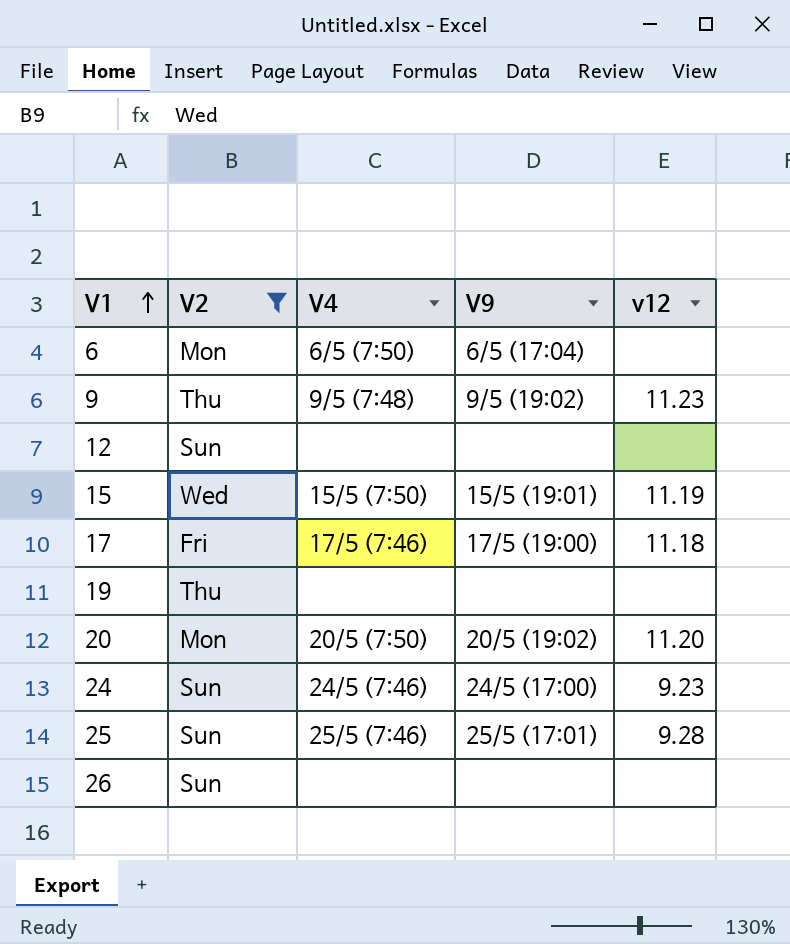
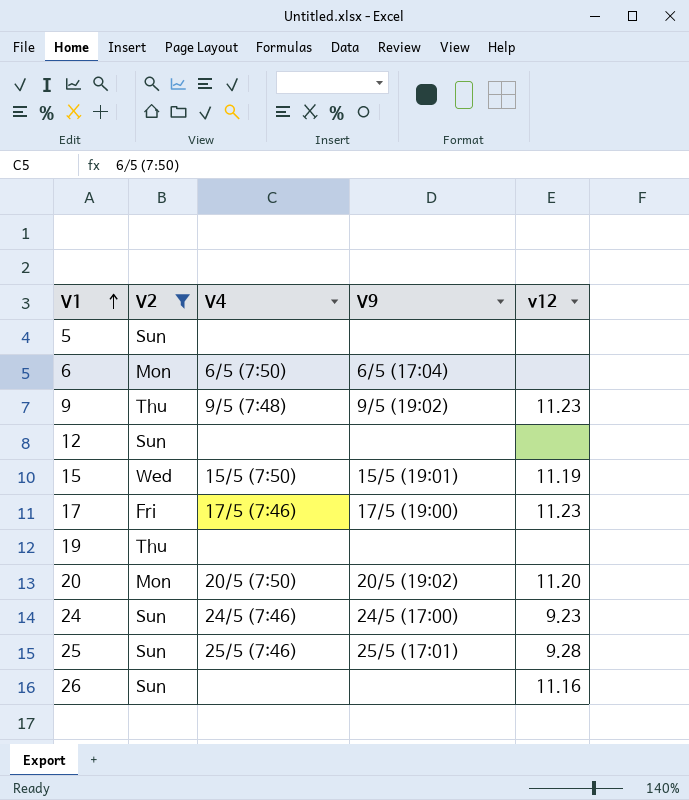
row 5: none -> Sun | none | none | none
17 | v12: 11.18 -> 11.23
26 | v12: none -> 11.16

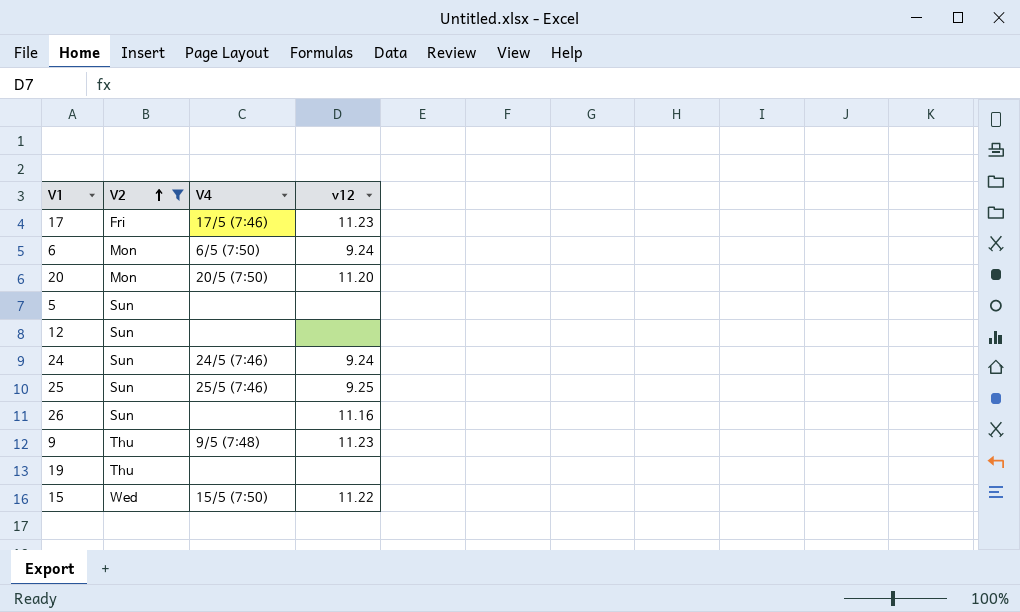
row order: V1 ascending -> V2 ascending
column V9 | position: 4 -> none
6 | v12: none -> 9.24
24 | v12: 9.23 -> 9.24
25 | v12: 9.28 -> 9.25
15 | v12: 11.19 -> 11.22

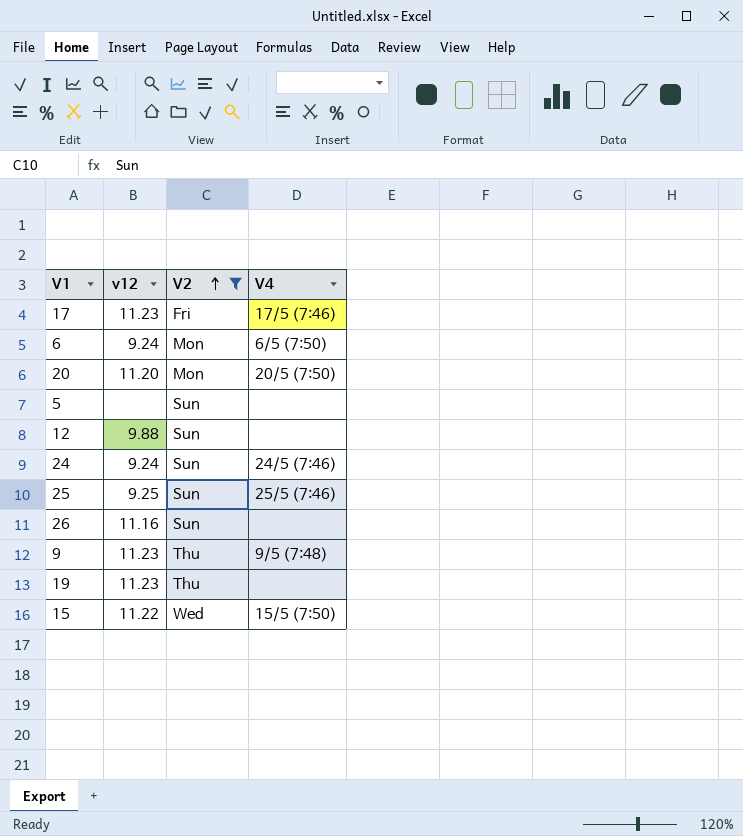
column v12 | position: 4 -> 2
12 | v12: none -> 9.88
19 | v12: none -> 11.23

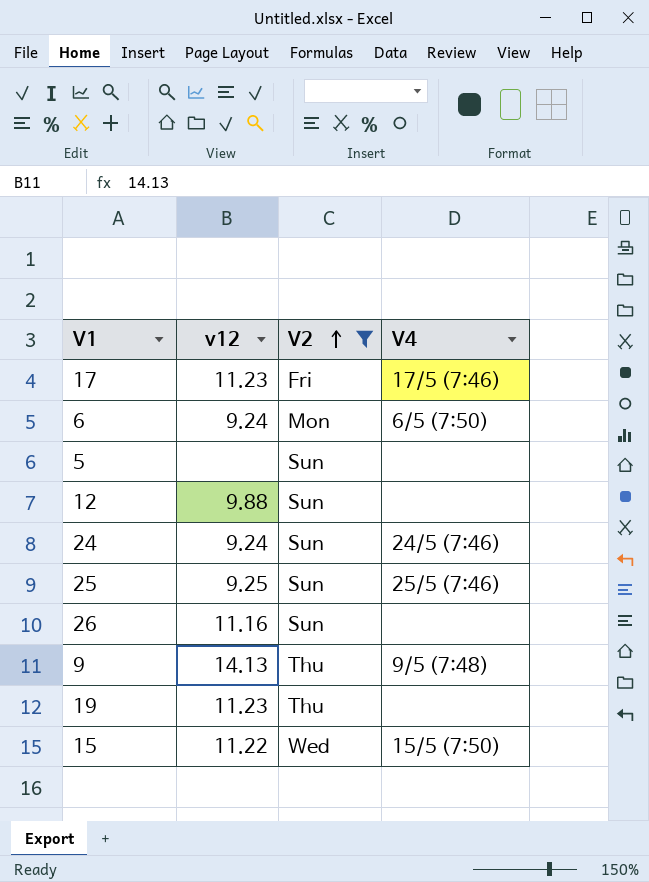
row 20: 11.20 | Mon | 20/5 (7:50) -> none
9 | v12: 11.23 -> 14.13

